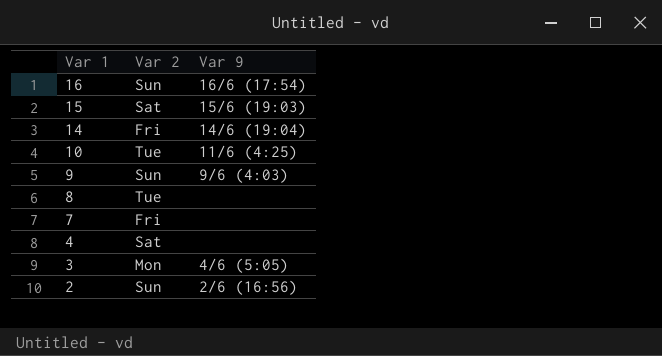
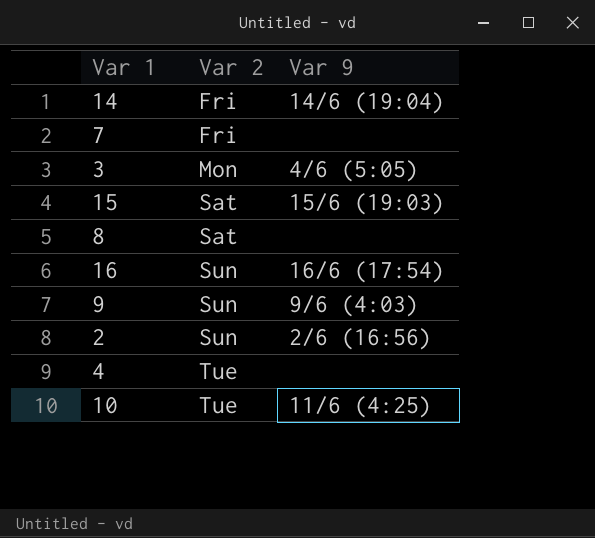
row order: Var 1 descending -> Var 2 ascending
8 | Var 2: Tue -> Sat
4 | Var 2: Sat -> Tue

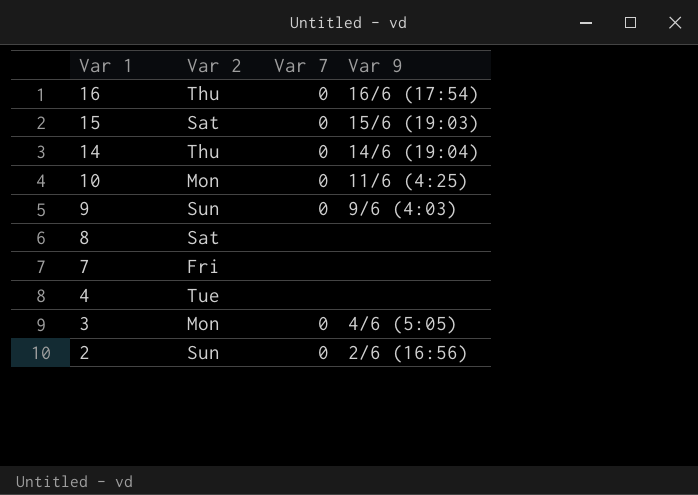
row order: Var 2 ascending -> Var 1 descending
column Var 7 | position: none -> 3
16 | Var 2: Sun -> Thu
14 | Var 2: Fri -> Thu
10 | Var 2: Tue -> Mon

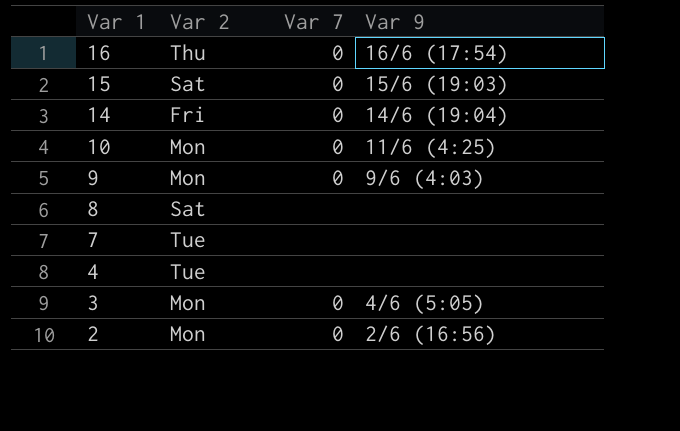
14 | Var 2: Thu -> Fri
9 | Var 2: Sun -> Mon
7 | Var 2: Fri -> Tue
2 | Var 2: Sun -> Mon

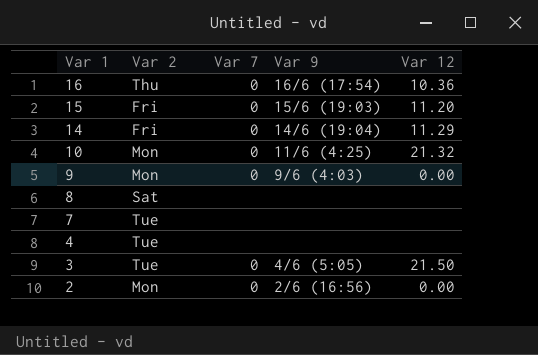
column Var 12 | position: none -> 5
15 | Var 2: Sat -> Fri
3 | Var 2: Mon -> Tue

